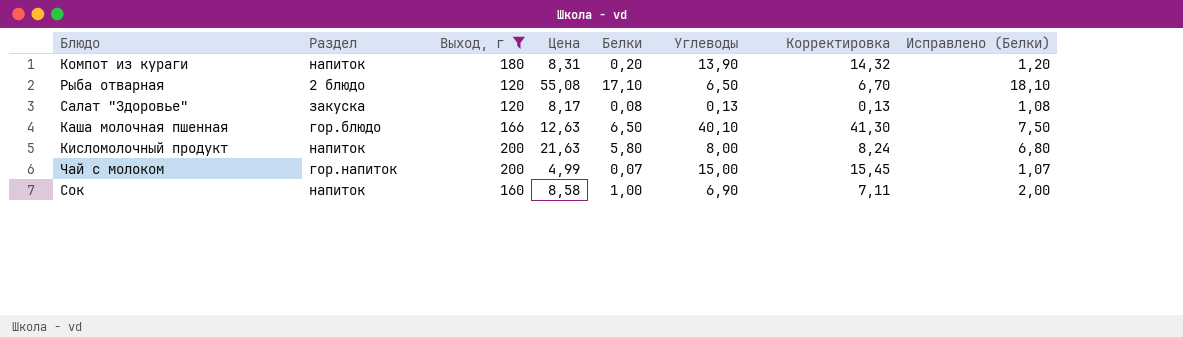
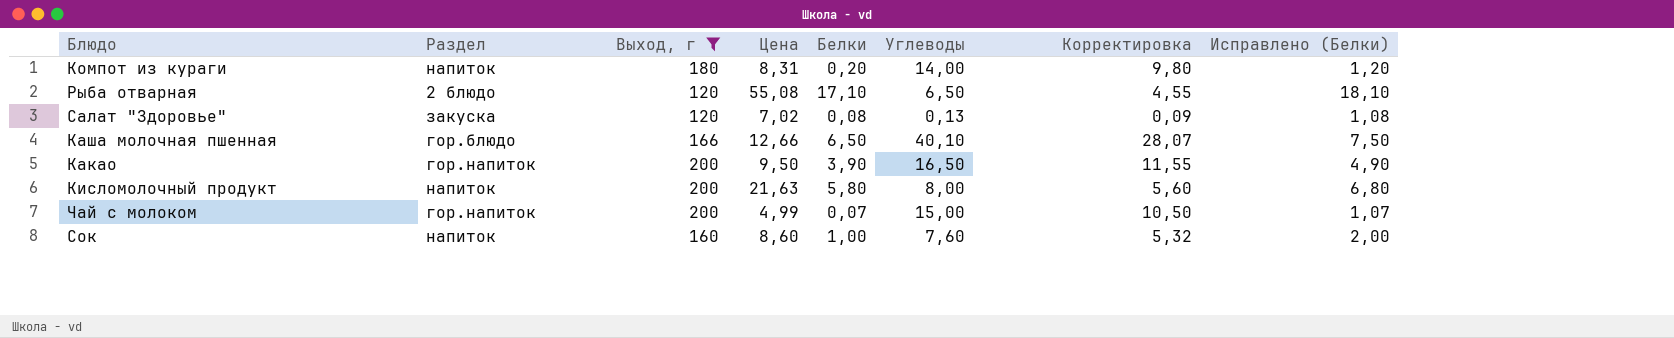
column Корректировка | formula: [Углеводы] * 1,03 -> [Углеводы] * 0,7
Компот из кураги | Углеводы: 13,90 -> 14,00
Салат "Здоровье" | Цена: 8,17 -> 7,02
Каша молочная пшенная | Цена: 12,63 -> 12,66
row Какао: none -> гор.напиток | 200 | 9,50 | 3,90 | 16,50 | 11,55 | 4,90
Сок | Цена: 8,58 -> 8,60
Сок | Углеводы: 6,90 -> 7,60

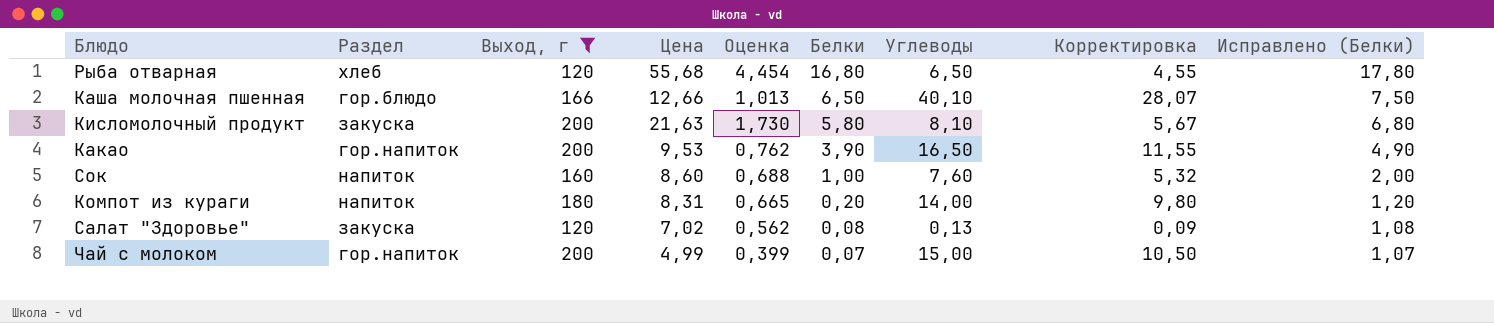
row order: none -> Белки descending
column Оценка | formula: none -> [Цена] * 0,08
Рыба отварная | Раздел: 2 блюдо -> хлеб
Рыба отварная | Цена: 55,08 -> 55,68
Рыба отварная | Белки: 17,10 -> 16,80
Рыба отварная | Исправлено (Белки): 18,10 -> 17,80
Кисломолочный продукт | Раздел: напиток -> закуска
Кисломолочный продукт | Углеводы: 8,00 -> 8,10
Кисломолочный продукт | Корректировка: 5,60 -> 5,67
Какао | Цена: 9,50 -> 9,53

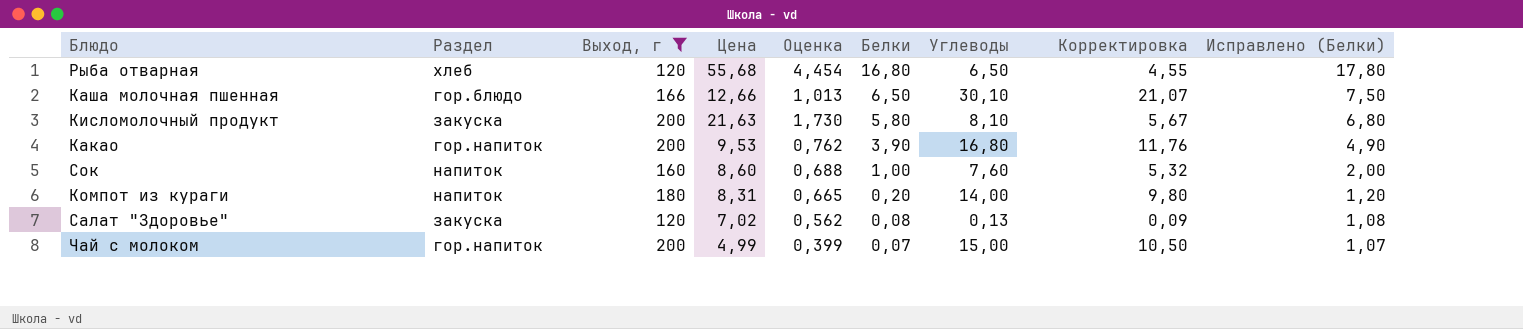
Каша молочная пшенная | Углеводы: 40,10 -> 30,10
Каша молочная пшенная | Корректировка: 28,07 -> 21,07
Какао | Углеводы: 16,50 -> 16,80
Какао | Корректировка: 11,55 -> 11,76

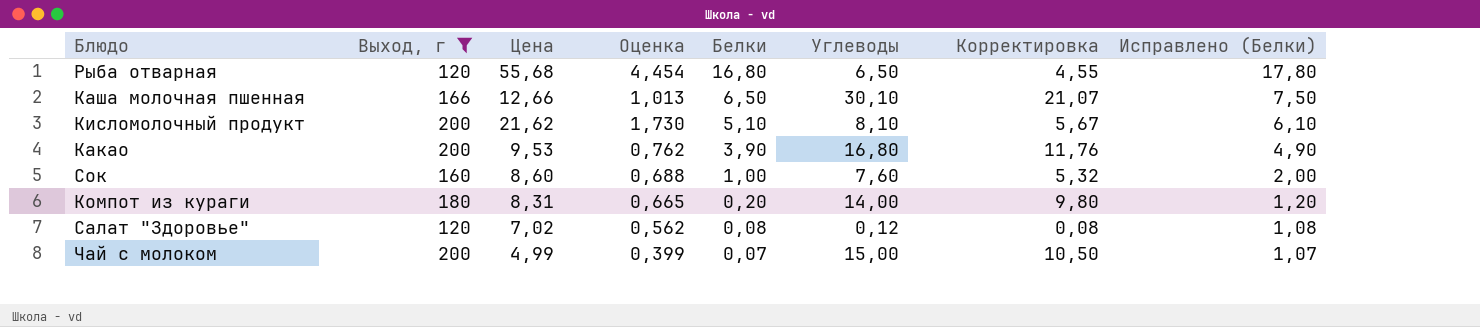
column Раздел | position: 2 -> none
Кисломолочный продукт | Цена: 21,63 -> 21,62
Кисломолочный продукт | Белки: 5,80 -> 5,10
Кисломолочный продукт | Исправлено (Белки): 6,80 -> 6,10
Салат "Здоровье" | Углеводы: 0,13 -> 0,12
Салат "Здоровье" | Корректировка: 0,09 -> 0,08

